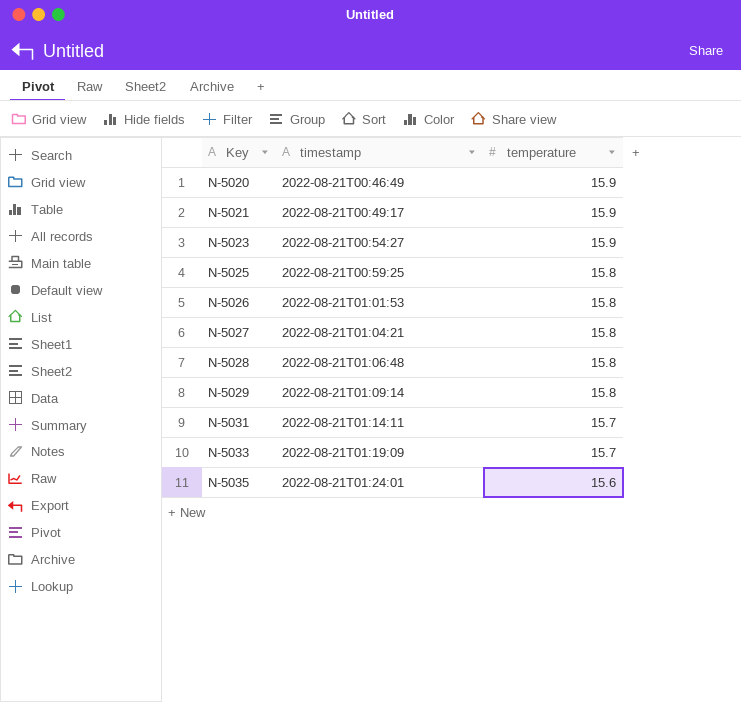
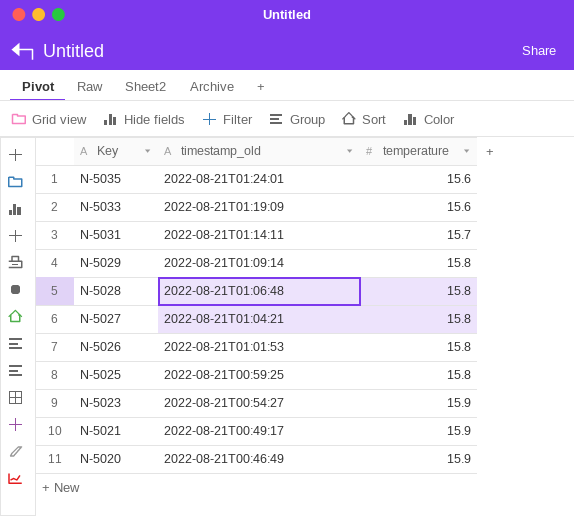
row order: Key ascending -> Key descending
column name: timestamp -> timestamp_old
N-5033 | temperature: 15.7 -> 15.6

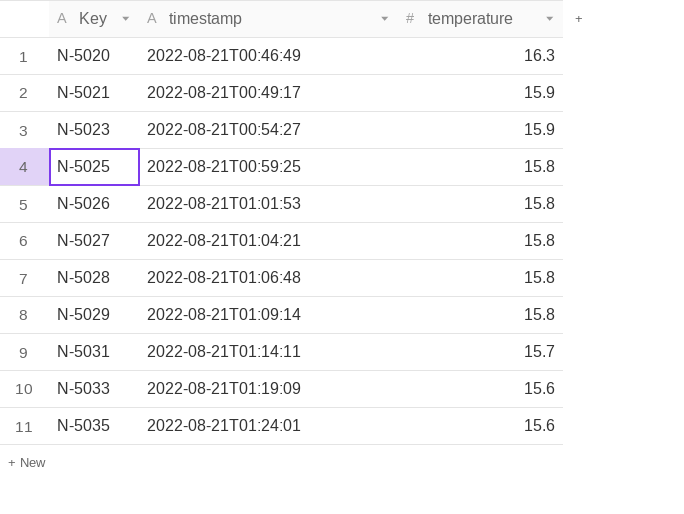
row order: Key descending -> Key ascending
column name: timestamp_old -> timestamp
N-5020 | temperature: 15.9 -> 16.3

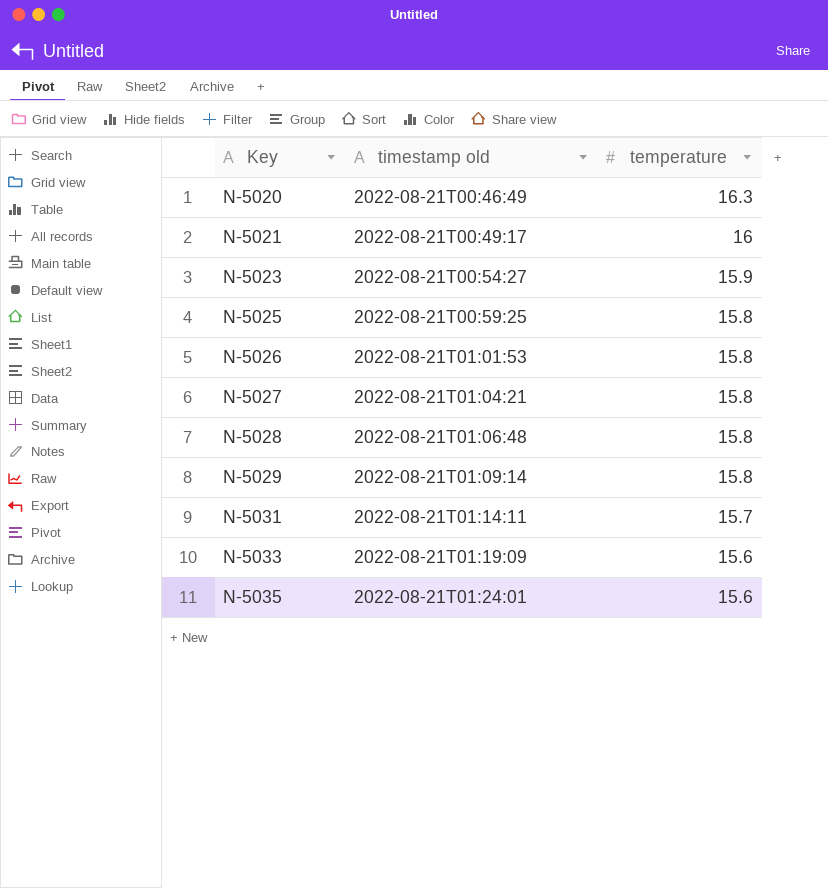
column name: timestamp -> timestamp old
N-5021 | temperature: 15.9 -> 16

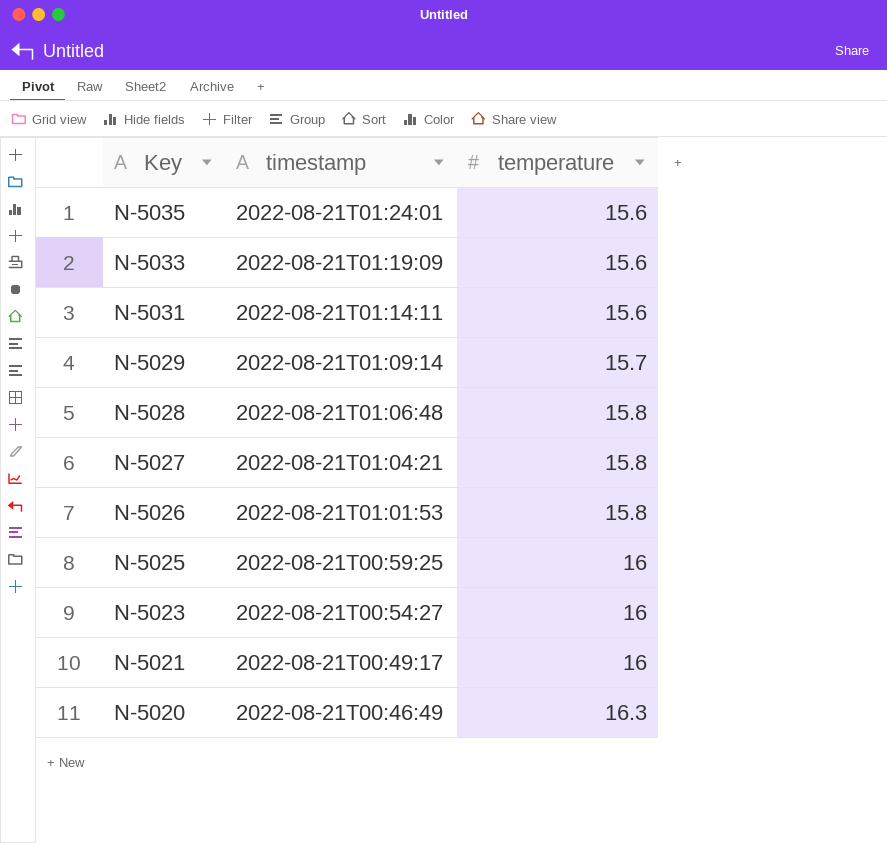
row order: Key ascending -> Key descending
column name: timestamp old -> timestamp
N-5031 | temperature: 15.7 -> 15.6
N-5029 | temperature: 15.8 -> 15.7
N-5025 | temperature: 15.8 -> 16
N-5023 | temperature: 15.9 -> 16

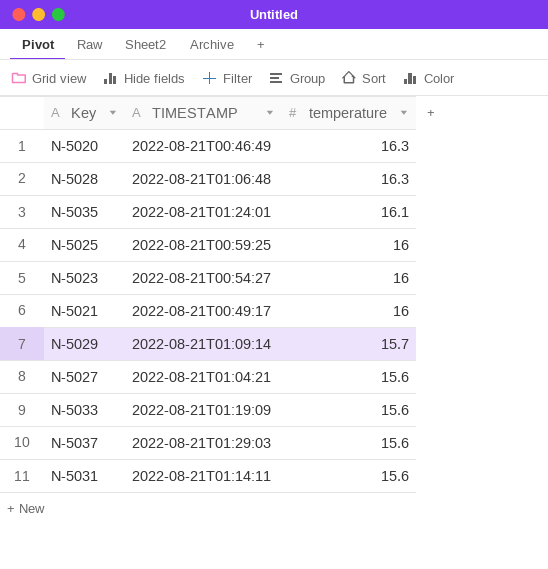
row order: Key descending -> temperature descending
column name: timestamp -> TIMESTAMP
row N-5026: 2022-08-21T01:01:53 | 15.8 -> none
N-5028 | temperature: 15.8 -> 16.3
N-5035 | temperature: 15.6 -> 16.1
N-5027 | temperature: 15.8 -> 15.6
row N-5037: none -> 2022-08-21T01:29:03 | 15.6

